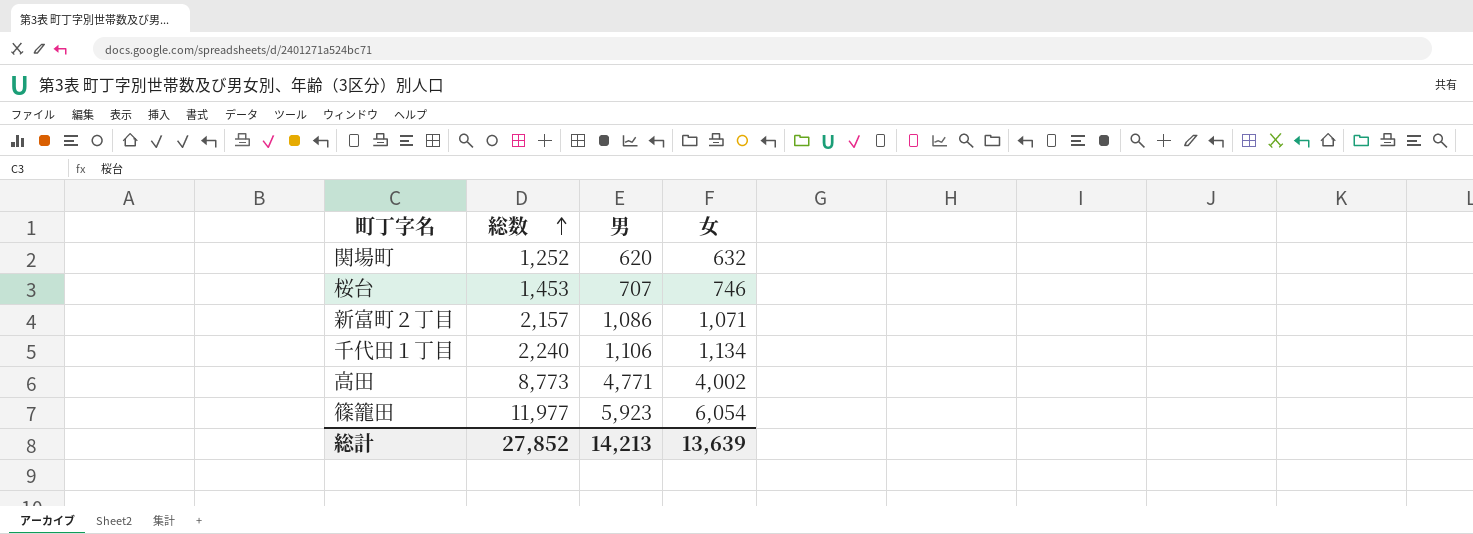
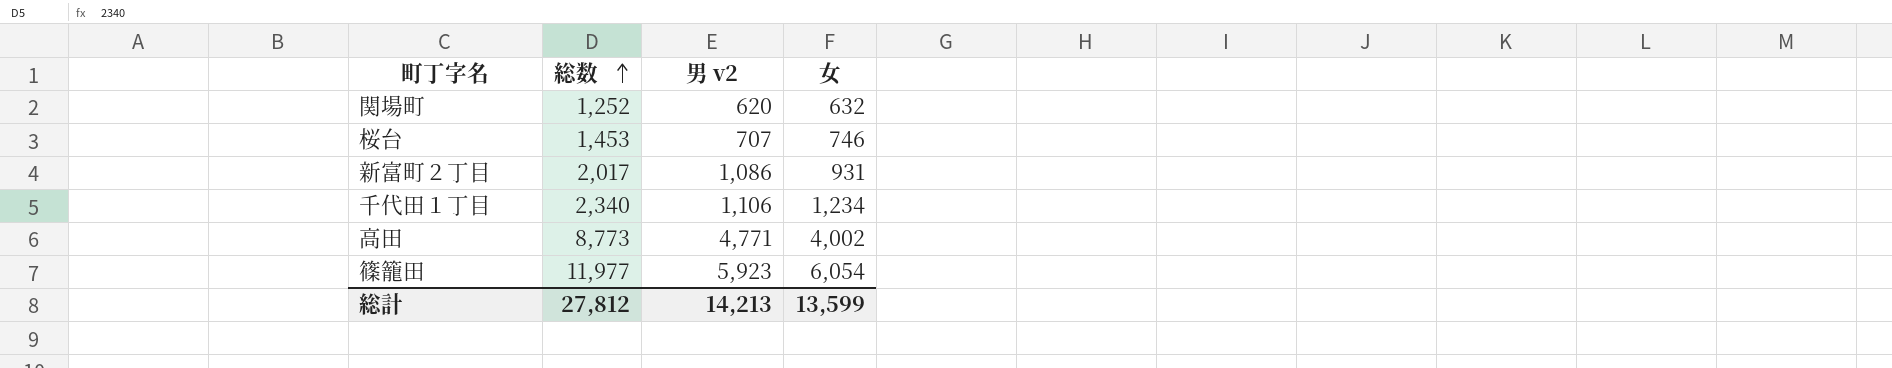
column name: 男 -> 男 v2
新富町２丁目 | 総数: 2,157 -> 2,017
新富町２丁目 | 女: 1,071 -> 931
千代田１丁目 | 総数: 2,240 -> 2,340
千代田１丁目 | 女: 1,134 -> 1,234
総計 | 総数: 27,852 -> 27,812
総計 | 女: 13,639 -> 13,599

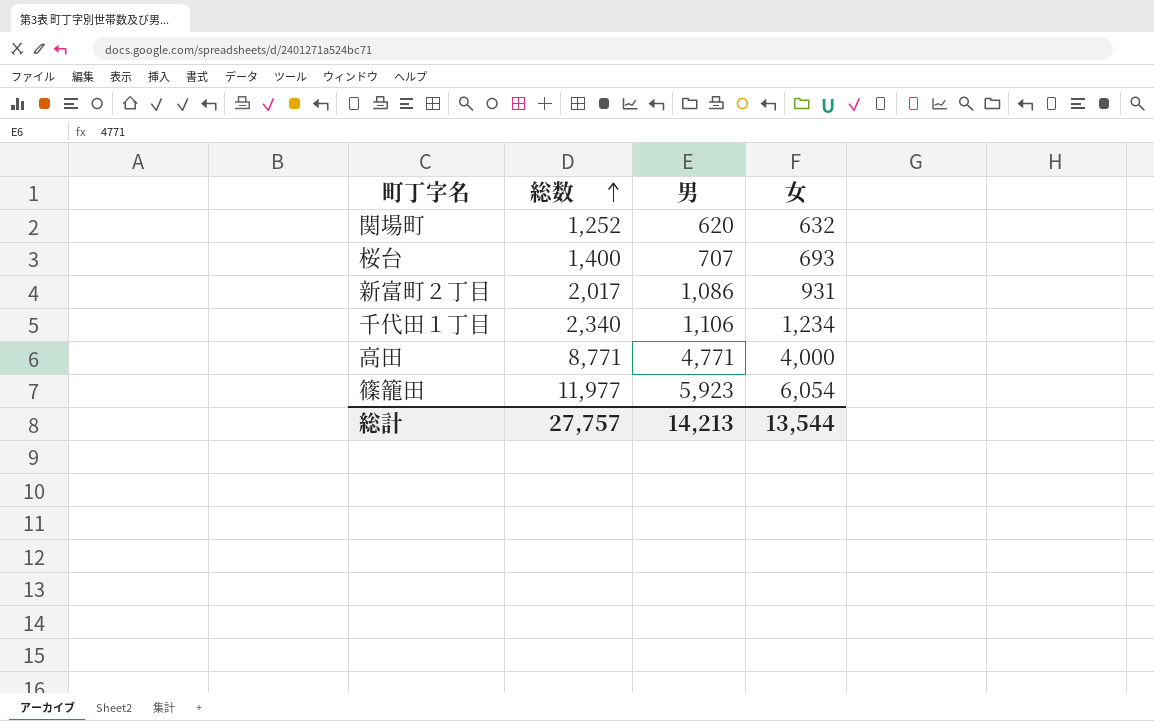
column name: 男 v2 -> 男
桜台 | 総数: 1,453 -> 1,400
桜台 | 女: 746 -> 693
高田 | 総数: 8,773 -> 8,771
高田 | 女: 4,002 -> 4,000
総計 | 総数: 27,812 -> 27,757
総計 | 女: 13,599 -> 13,544

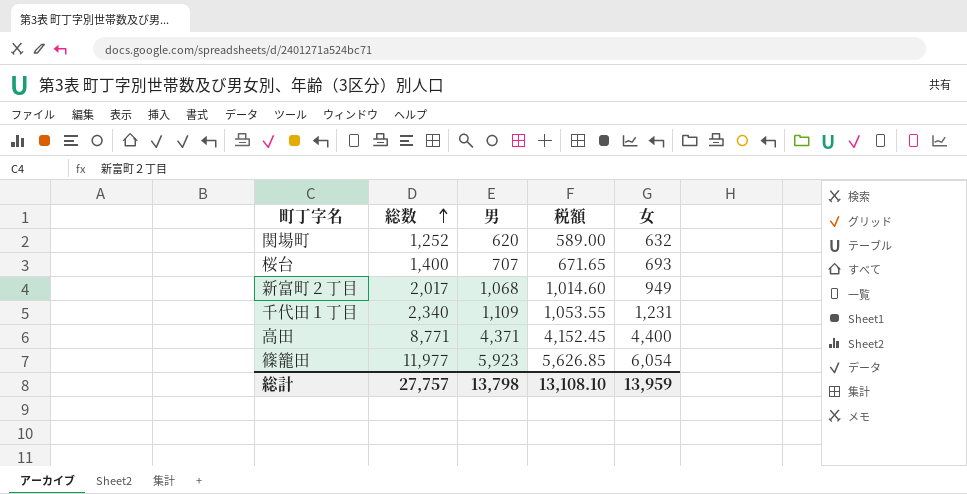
column 税額 | formula: none -> [男] * 0.95
新富町２丁目 | 男: 1,086 -> 1,068
新富町２丁目 | 女: 931 -> 949
千代田１丁目 | 男: 1,106 -> 1,109
千代田１丁目 | 女: 1,234 -> 1,231
高田 | 男: 4,771 -> 4,371
高田 | 女: 4,000 -> 4,400
総計 | 男: 14,213 -> 13,798
総計 | 女: 13,544 -> 13,959

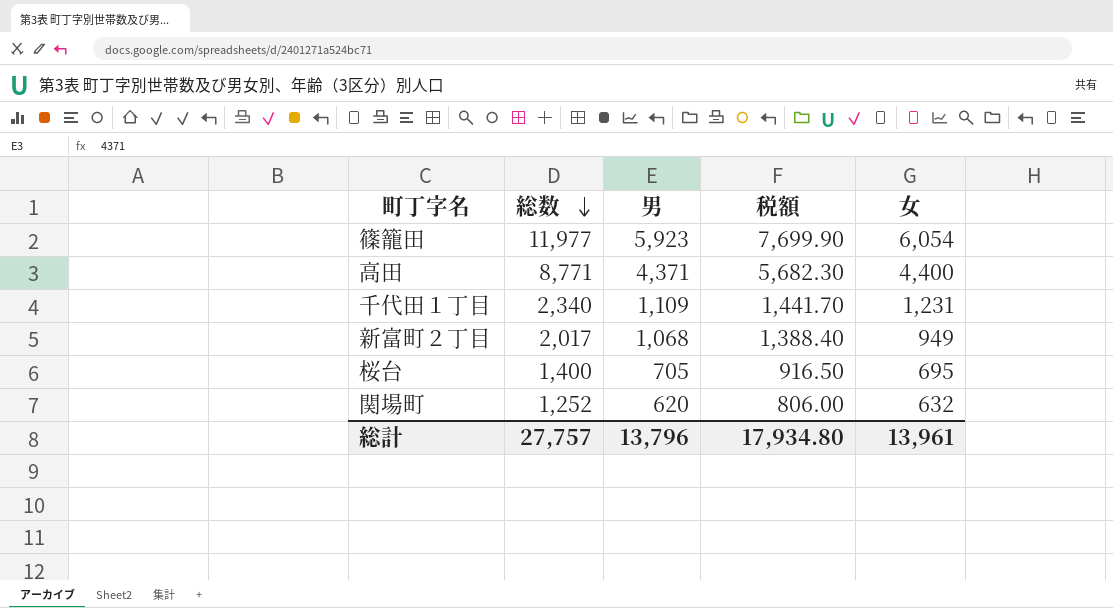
row order: 総数 ascending -> 総数 descending
column 税額 | formula: [男] * 0.95 -> [男] * 1.3
桜台 | 男: 707 -> 705
桜台 | 女: 693 -> 695
総計 | 男: 13,798 -> 13,796
総計 | 税額: 13,108.10 -> 17,934.80
総計 | 女: 13,959 -> 13,961

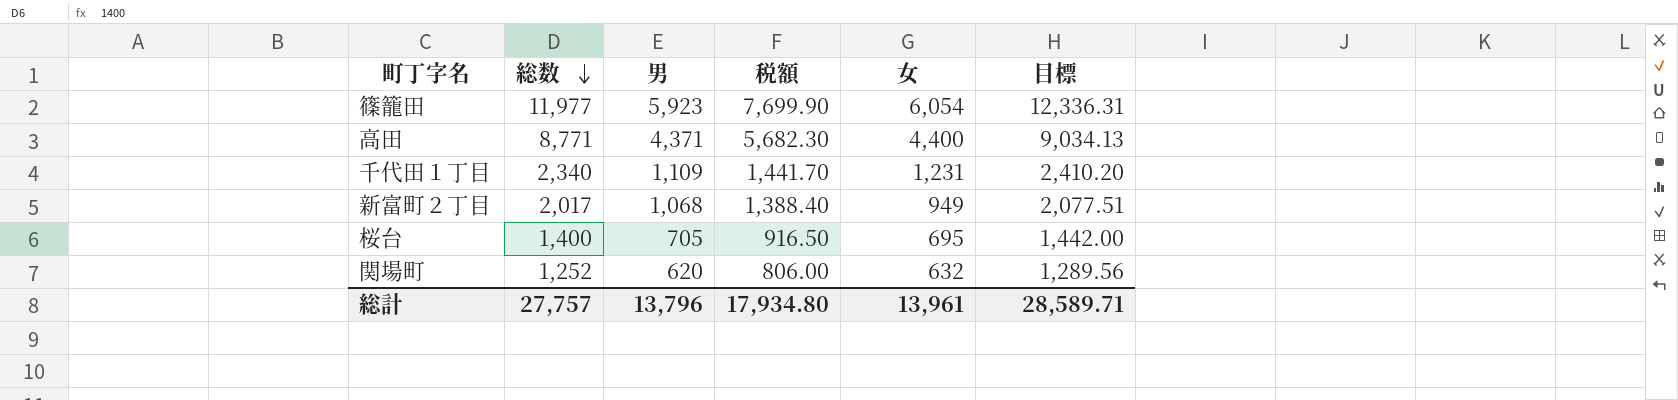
column 目標 | formula: none -> [総数] * 1.03

